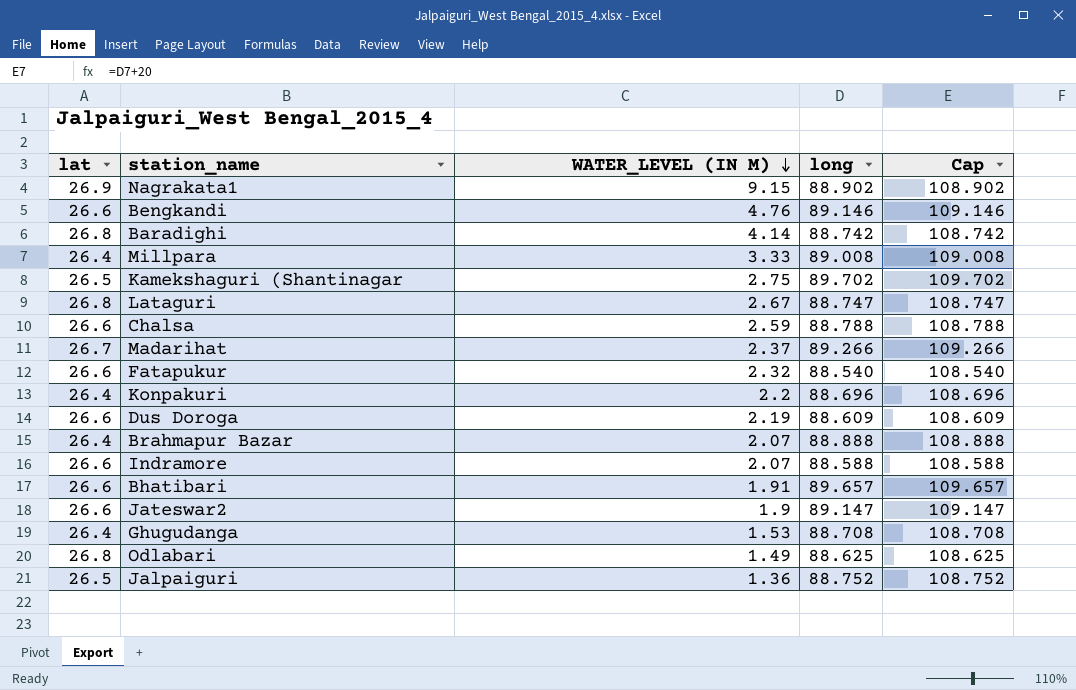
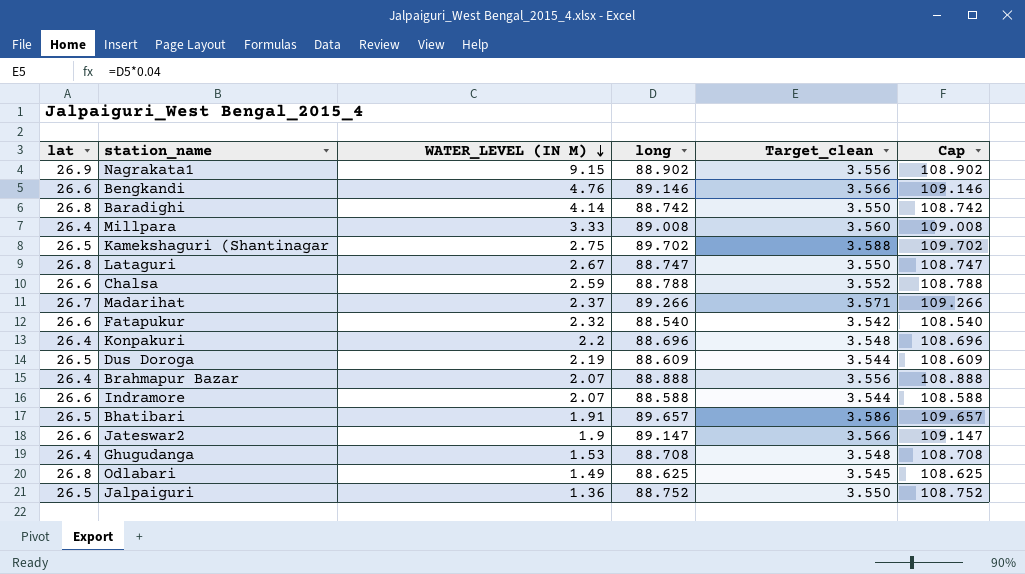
column Target_clean | formula: none -> [long] * 0.04
Dus Doroga | lat: 26.6 -> 26.5
Bhatibari | lat: 26.6 -> 26.5

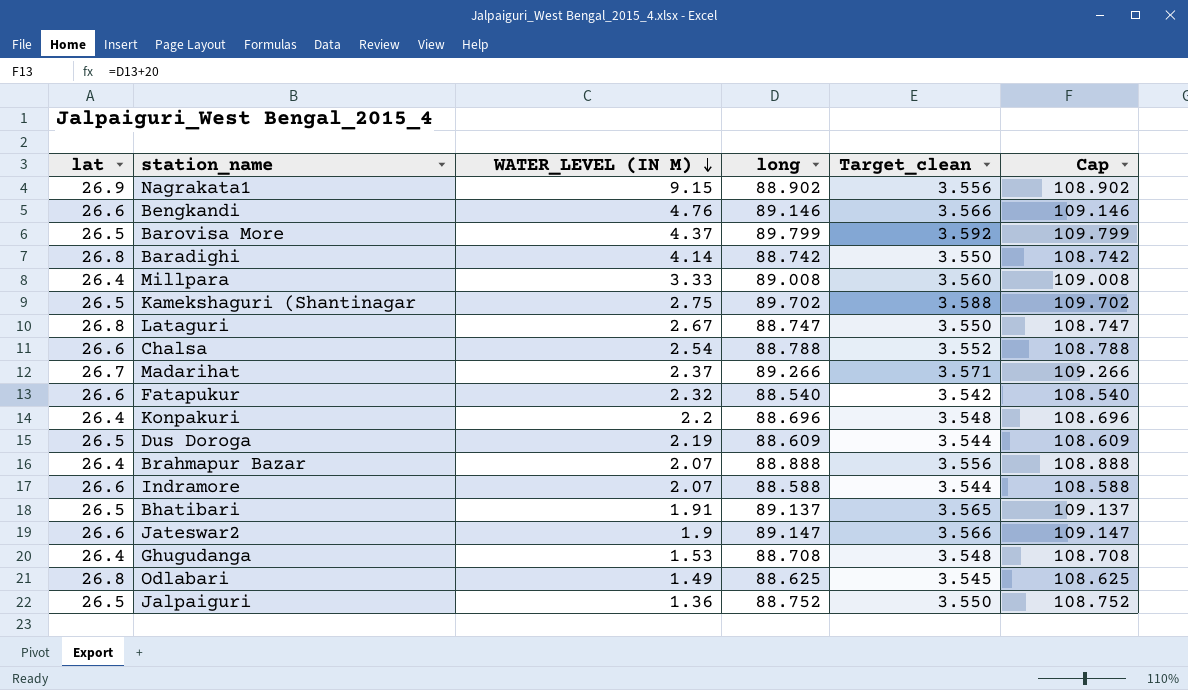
row Barovisa More: none -> 26.5 | 4.37 | 89.799 | 3.592 | 109.799
Chalsa | WATER_LEVEL (IN M): 2.59 -> 2.54
Bhatibari | long: 89.657 -> 89.137
Bhatibari | Target_clean: 3.586 -> 3.565
Bhatibari | Cap: 109.657 -> 109.137

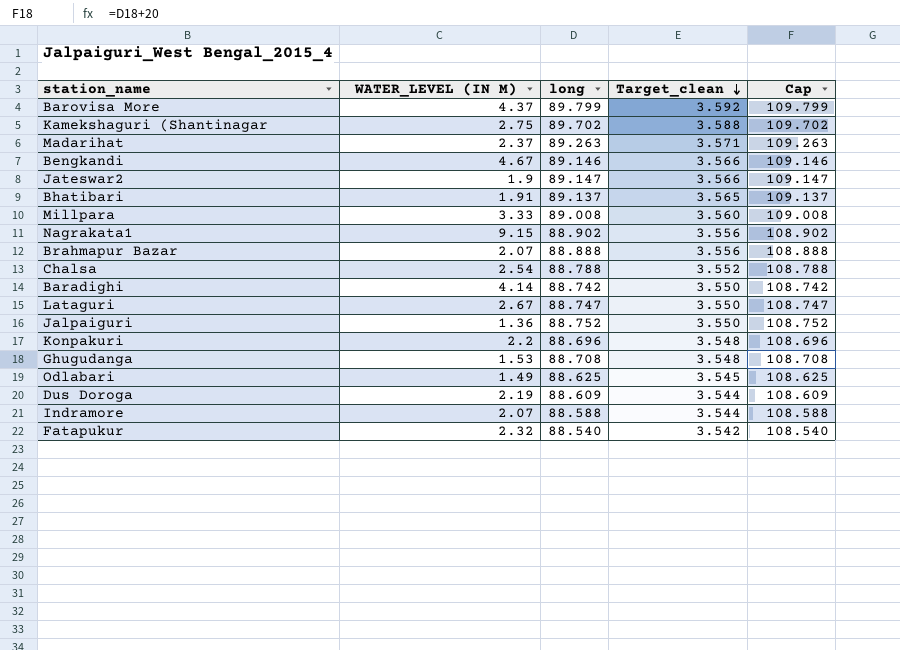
row order: WATER_LEVEL (IN M) descending -> Target_clean descending
column lat | position: 1 -> none
Madarihat | long: 89.266 -> 89.263
Madarihat | Cap: 109.266 -> 109.263
Bengkandi | WATER_LEVEL (IN M): 4.76 -> 4.67

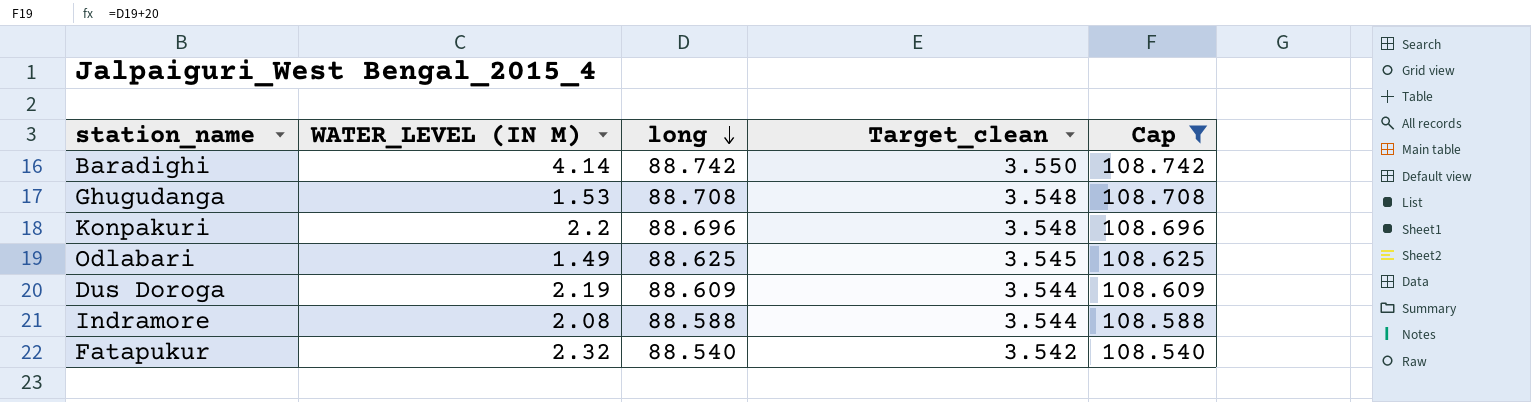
filter: none -> Cap <= 108.742
row order: Target_clean descending -> long descending
Indramore | WATER_LEVEL (IN M): 2.07 -> 2.08

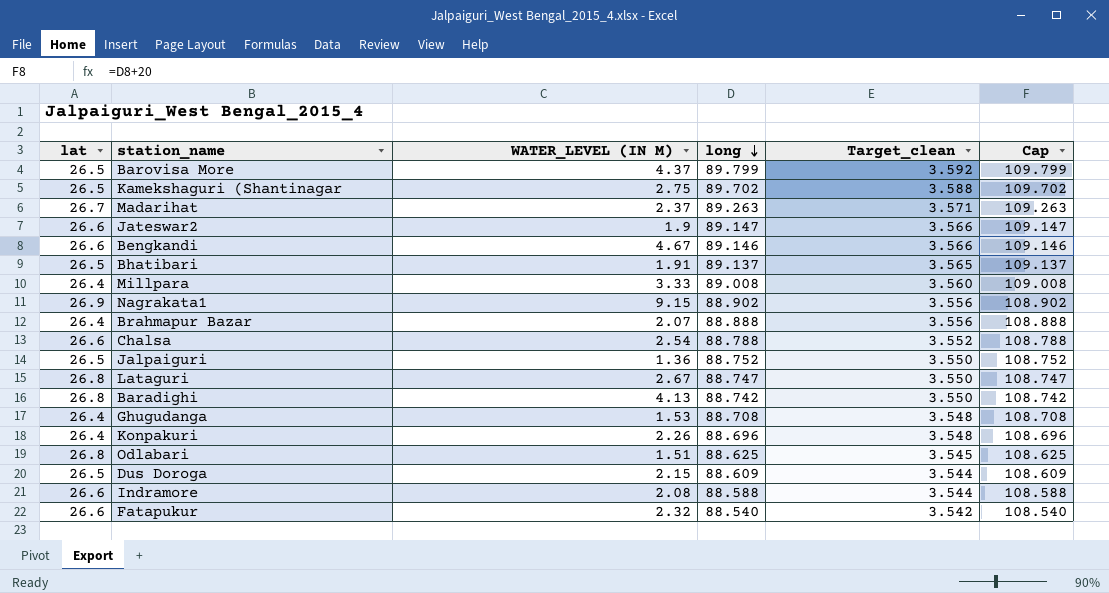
filter: Cap <= 108.742 -> none
column lat | position: none -> 1
Baradighi | WATER_LEVEL (IN M): 4.14 -> 4.13
Konpakuri | WATER_LEVEL (IN M): 2.2 -> 2.26
Odlabari | WATER_LEVEL (IN M): 1.49 -> 1.51
Dus Doroga | WATER_LEVEL (IN M): 2.19 -> 2.15

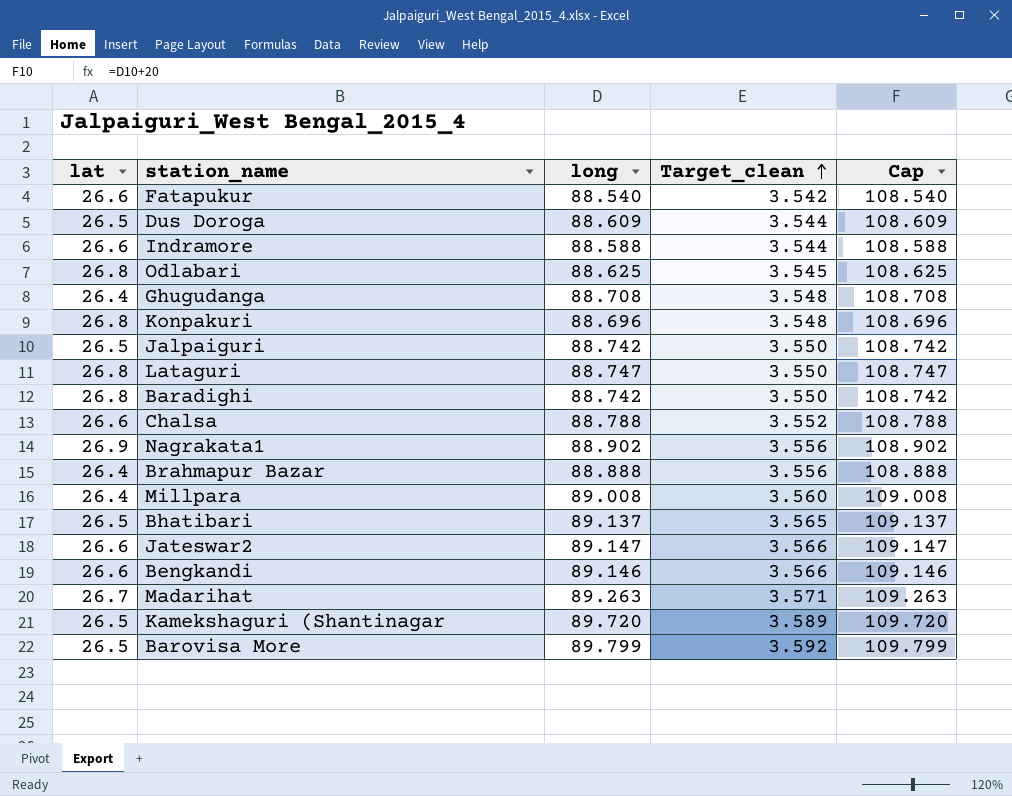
row order: long descending -> Target_clean ascending
column WATER_LEVEL (IN M) | position: 3 -> none
Konpakuri | lat: 26.4 -> 26.8
Jalpaiguri | long: 88.752 -> 88.742
Jalpaiguri | Cap: 108.752 -> 108.742
Kamekshaguri (Shantinagar | long: 89.702 -> 89.720
Kamekshaguri (Shantinagar | Target_clean: 3.588 -> 3.589
Kamekshaguri (Shantinagar | Cap: 109.702 -> 109.720

